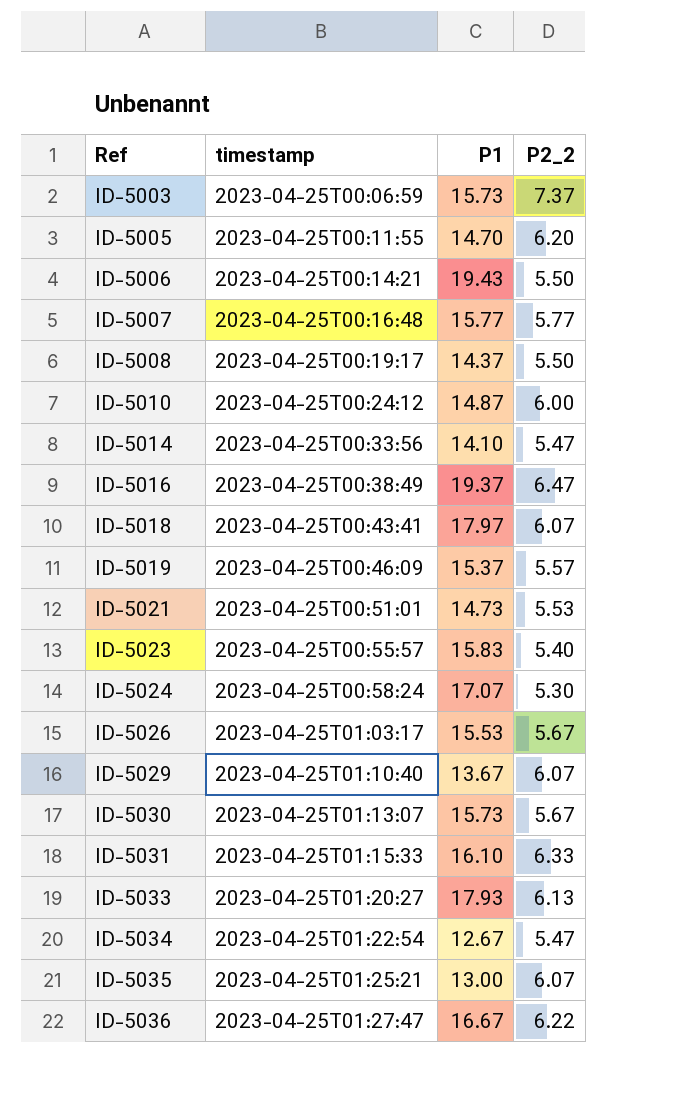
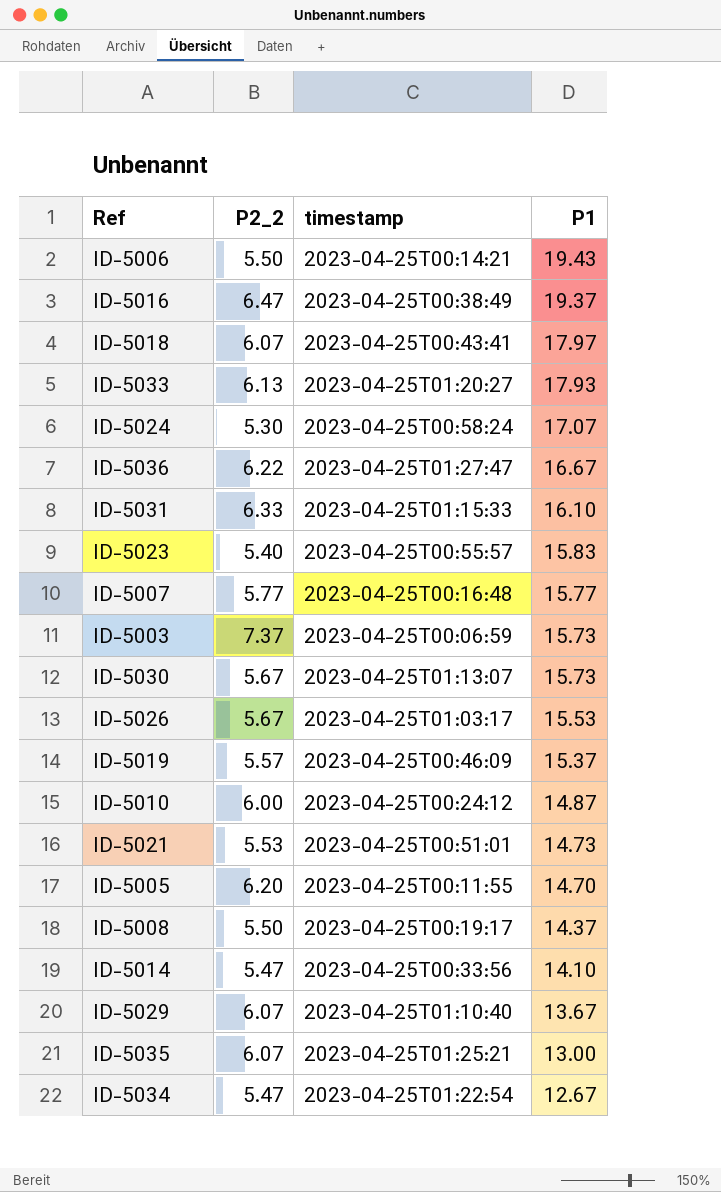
row order: Ref ascending -> P1 descending
column P2_2 | position: 4 -> 2

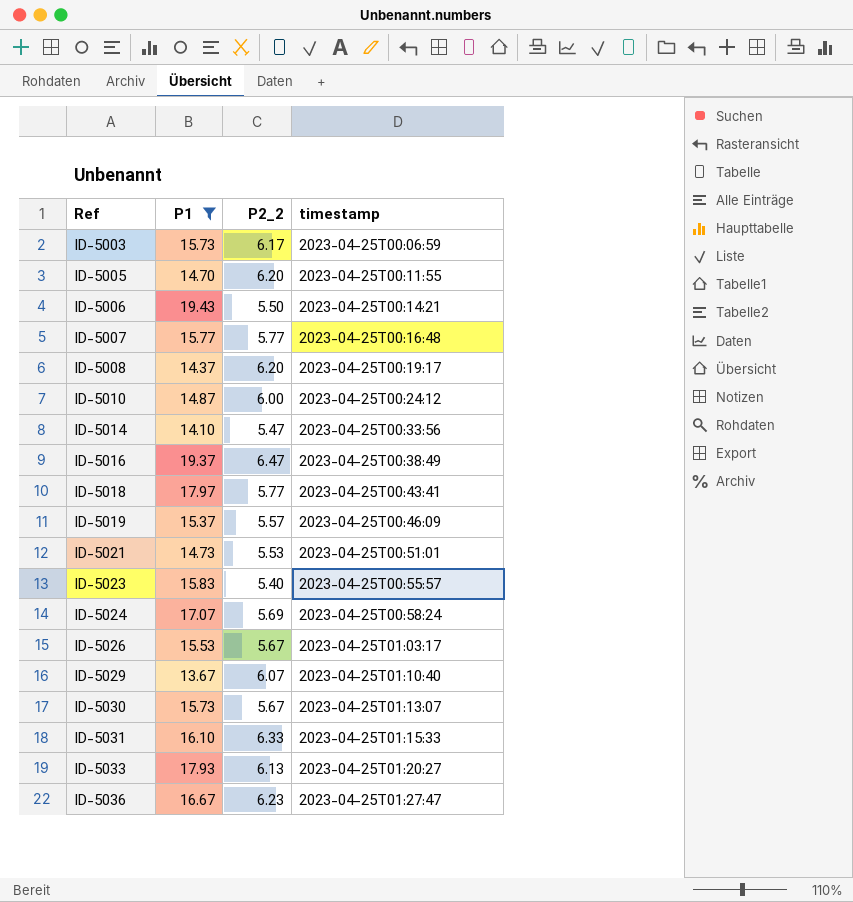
filter: none -> P1 >= 13.67
row order: P1 descending -> Ref ascending
column P1 | position: 4 -> 2
ID-5003 | P2_2: 7.37 -> 6.17
ID-5008 | P2_2: 5.50 -> 6.20
ID-5018 | P2_2: 6.07 -> 5.77
ID-5024 | P2_2: 5.30 -> 5.69
ID-5036 | P2_2: 6.22 -> 6.23

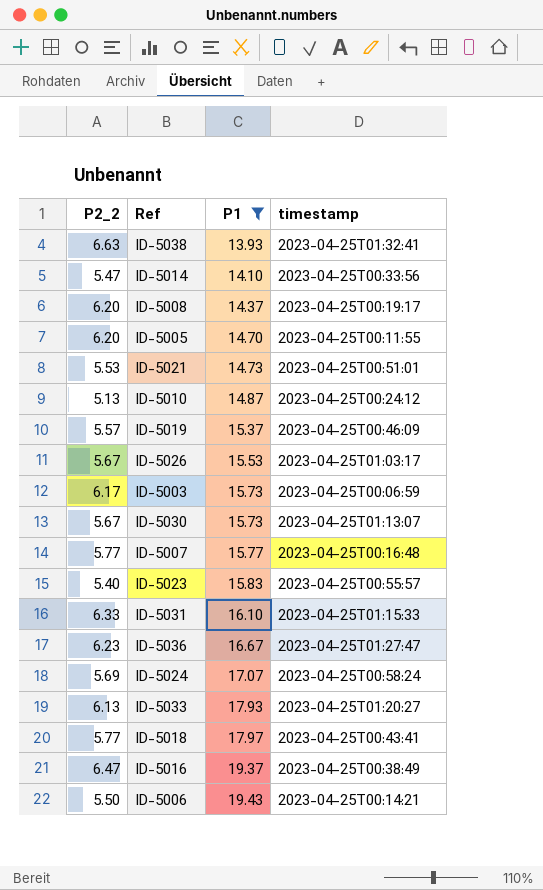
row order: Ref ascending -> P1 ascending
column P2_2 | position: 3 -> 1
row ID-5029: 13.67 | 6.07 | 2023-04-25T01:10:40 -> none
row ID-5038: none -> 6.63 | 13.93 | 2023-04-25T01:32:41
ID-5010 | P2_2: 6.00 -> 5.13

